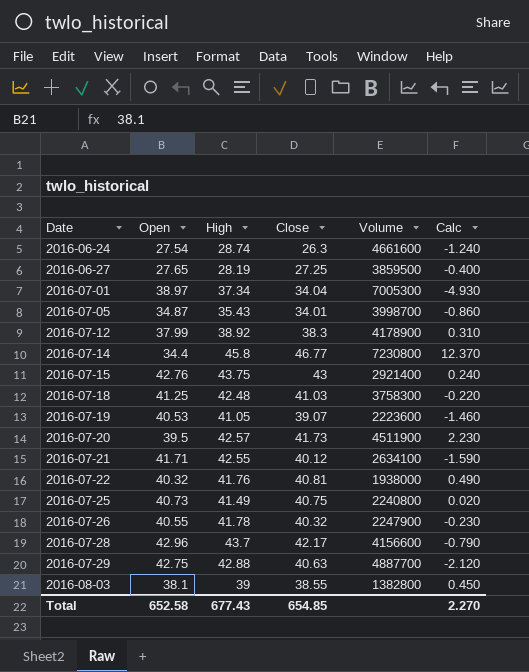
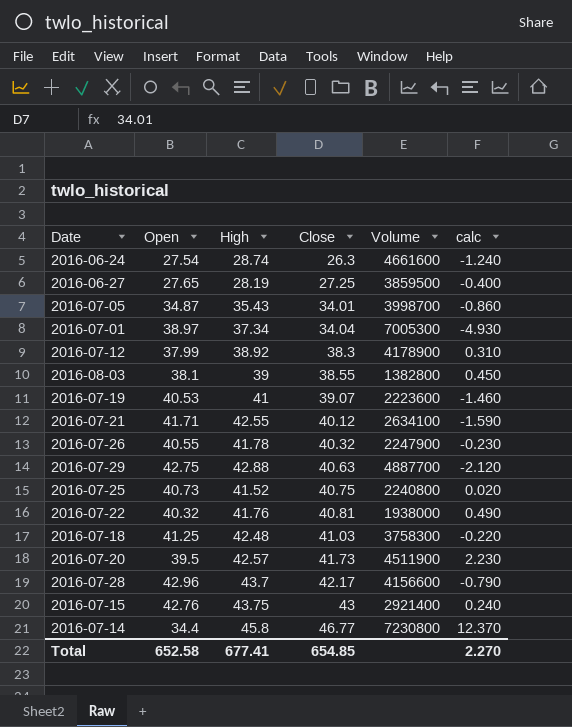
row order: Date ascending -> Close ascending
column name: Calc -> calc
2016-07-19 | High: 41.05 -> 41
2016-07-25 | High: 41.49 -> 41.52
Total | High: 677.43 -> 677.41

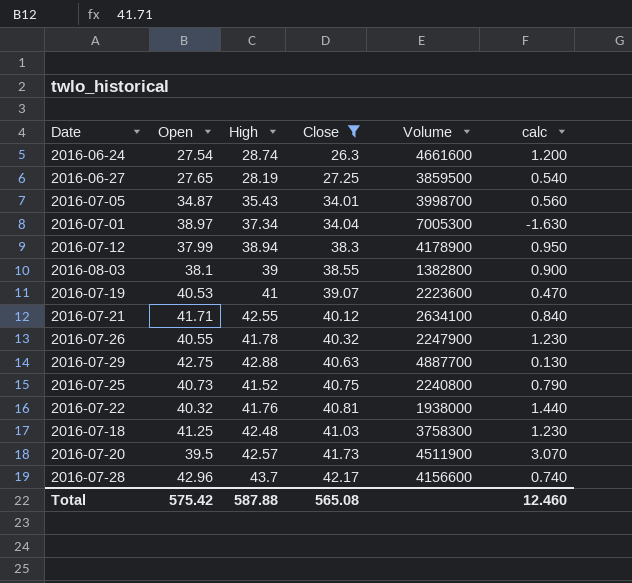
filter: none -> Close <= 42.17
column calc | formula: [Close] - [Open] -> [High] - [Open]
2016-07-12 | High: 38.92 -> 38.94
Total | Open: 652.58 -> 575.42
Total | High: 677.41 -> 587.88
Total | Close: 654.85 -> 565.08
Total | calc: 2.270 -> 12.460

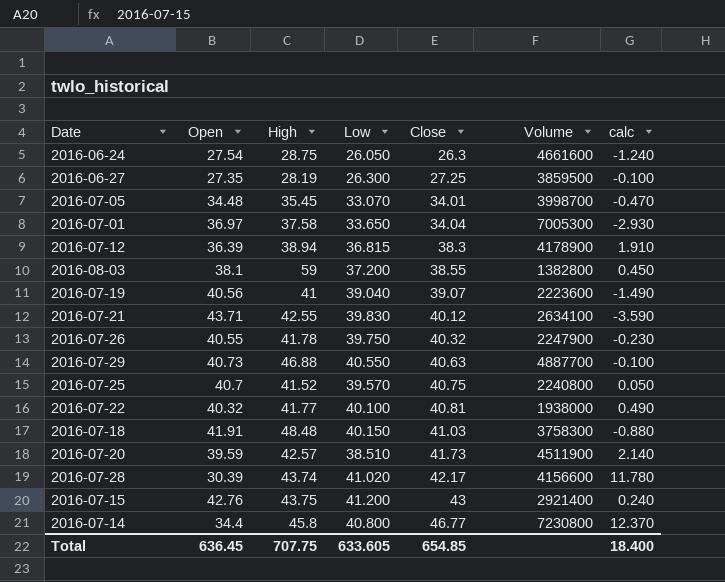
filter: Close <= 42.17 -> none
column Low | position: none -> 4
column calc | formula: [High] - [Open] -> [Close] - [Open]
2016-06-24 | High: 28.74 -> 28.75
2016-06-27 | Open: 27.65 -> 27.35
2016-07-05 | Open: 34.87 -> 34.48
2016-07-05 | High: 35.43 -> 35.45
2016-07-01 | Open: 38.97 -> 36.97
2016-07-01 | High: 37.34 -> 37.58
2016-07-12 | Open: 37.99 -> 36.39
2016-08-03 | High: 39 -> 59
2016-07-19 | Open: 40.53 -> 40.56
2016-07-21 | Open: 41.71 -> 43.71
2016-07-29 | Open: 42.75 -> 40.73
2016-07-29 | High: 42.88 -> 46.88
2016-07-25 | Open: 40.73 -> 40.7
2016-07-22 | High: 41.76 -> 41.77
2016-07-18 | Open: 41.25 -> 41.91
2016-07-18 | High: 42.48 -> 48.48
2016-07-20 | Open: 39.5 -> 39.59
2016-07-28 | Open: 42.96 -> 30.39
2016-07-28 | High: 43.7 -> 43.74
Total | Open: 575.42 -> 636.45
Total | High: 587.88 -> 707.75
Total | Close: 565.08 -> 654.85
Total | calc: 12.460 -> 18.400

